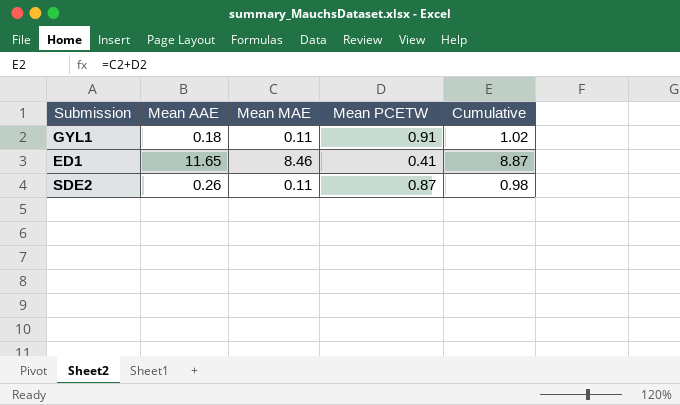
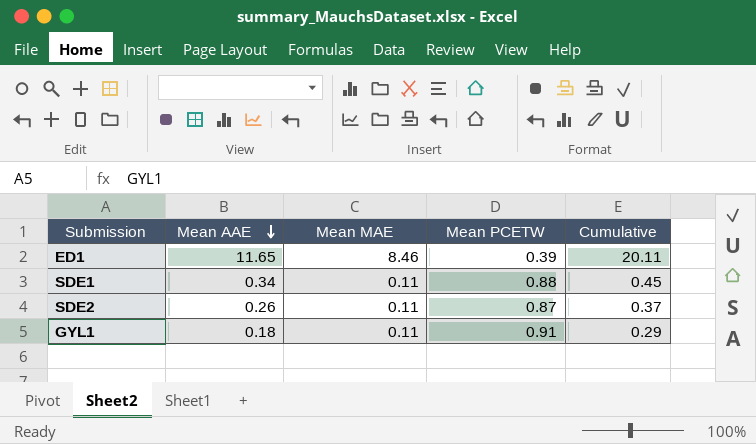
row order: none -> Mean AAE descending
column Cumulative | formula: [Mean MAE] + [Mean PCETW] -> [Mean AAE] + [Mean MAE]
ED1 | Mean PCETW: 0.41 -> 0.39
row SDE1: none -> 0.34 | 0.11 | 0.88 | 0.45

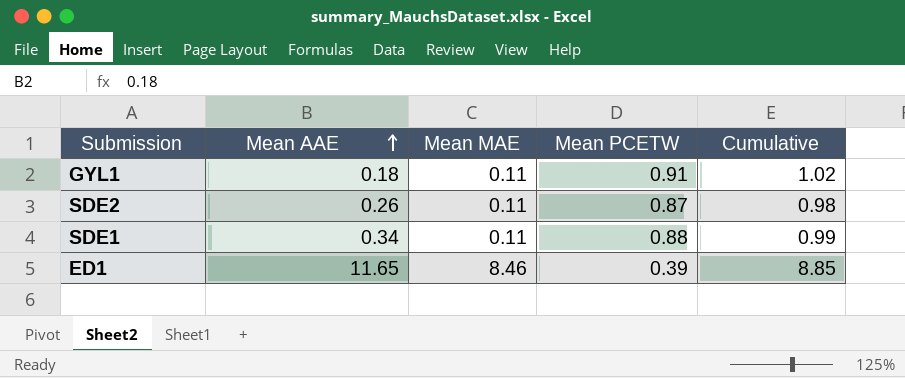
row order: Mean AAE descending -> Mean AAE ascending
column Cumulative | formula: [Mean AAE] + [Mean MAE] -> [Mean MAE] + [Mean PCETW]

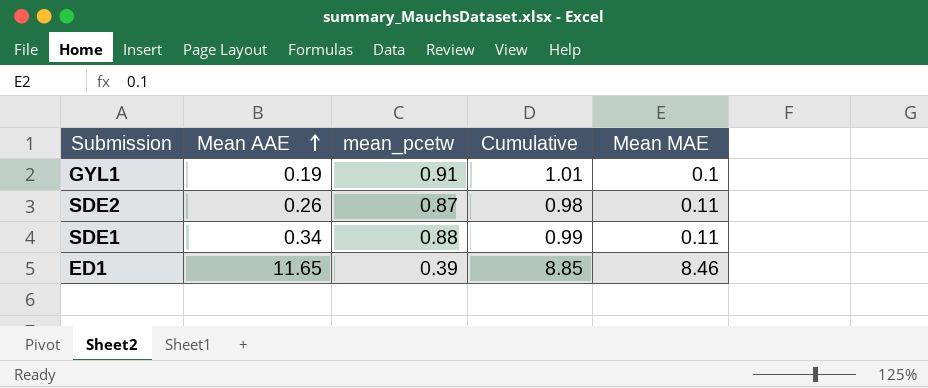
column name: Mean PCETW -> mean_pcetw
column Mean MAE | position: 3 -> 5
GYL1 | Mean AAE: 0.18 -> 0.19
GYL1 | Cumulative: 1.02 -> 1.01
GYL1 | Mean MAE: 0.11 -> 0.1

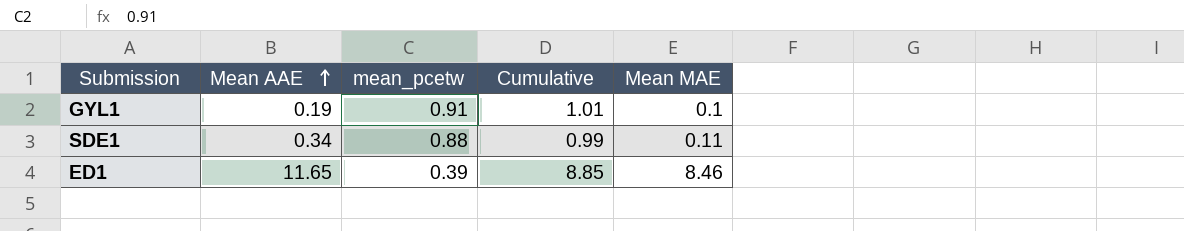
row SDE2: 0.26 | 0.87 | 0.98 | 0.11 -> none

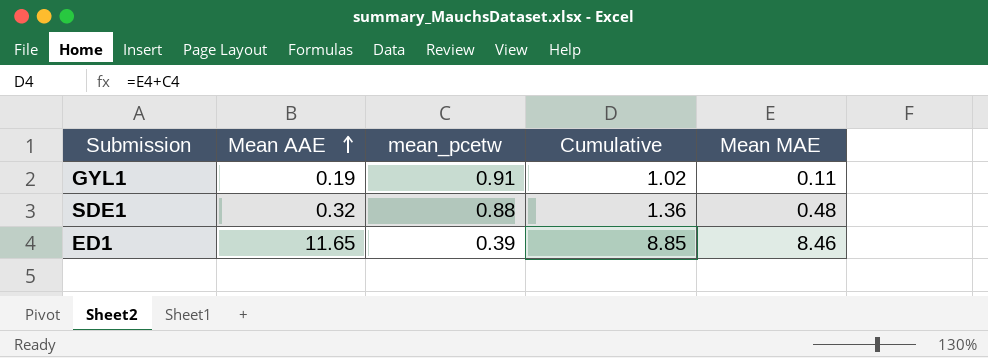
GYL1 | Cumulative: 1.01 -> 1.02
GYL1 | Mean MAE: 0.1 -> 0.11
SDE1 | Mean AAE: 0.34 -> 0.32
SDE1 | Cumulative: 0.99 -> 1.36
SDE1 | Mean MAE: 0.11 -> 0.48

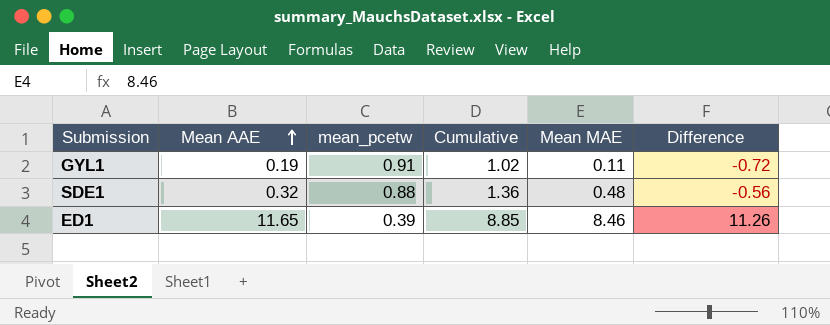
column Difference | formula: none -> [Mean AAE] - [mean_pcetw]

